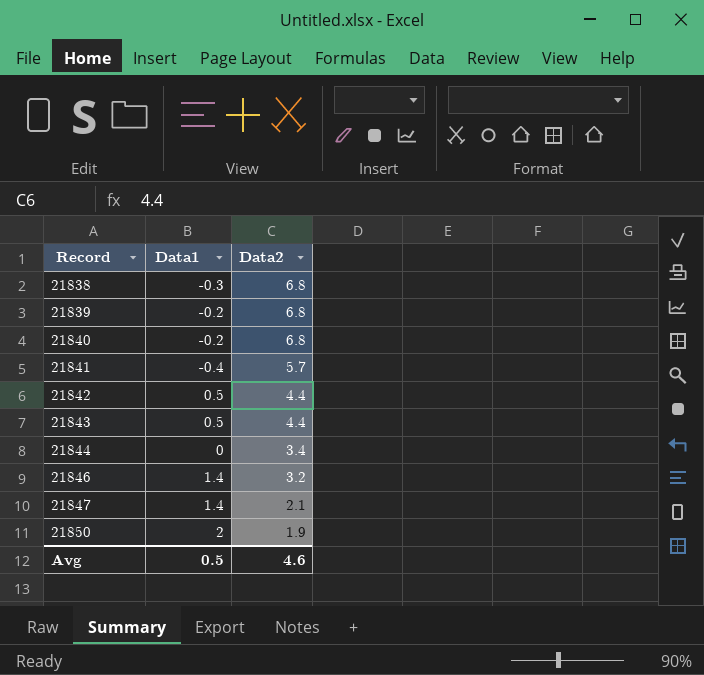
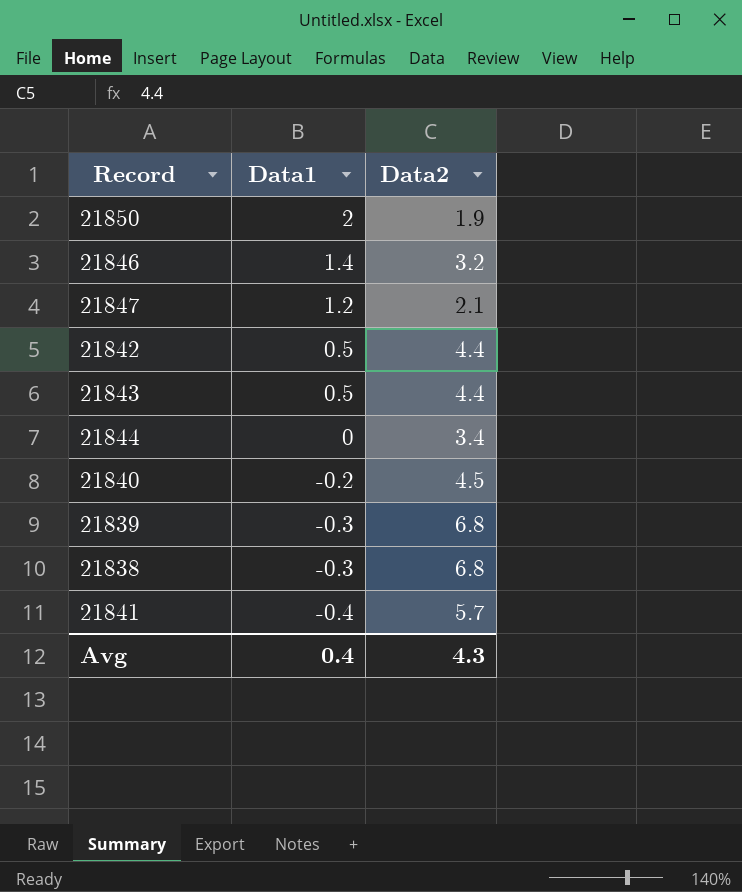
row order: Record ascending -> Data1 descending
21847 | Data1: 1.4 -> 1.2
21840 | Data2: 6.8 -> 4.5
21839 | Data1: -0.2 -> -0.3
Avg | Data1: 0.5 -> 0.4
Avg | Data2: 4.6 -> 4.3

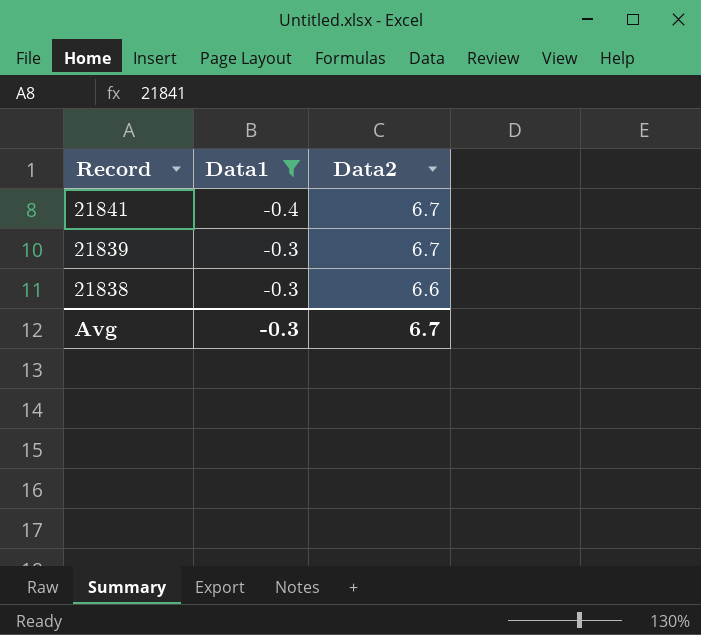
filter: none -> Data1 <= -0.3
row order: Data1 descending -> Record descending
21841 | Data2: 5.7 -> 6.7
21839 | Data2: 6.8 -> 6.7
21838 | Data2: 6.8 -> 6.6
Avg | Data1: 0.4 -> -0.3
Avg | Data2: 4.3 -> 6.7

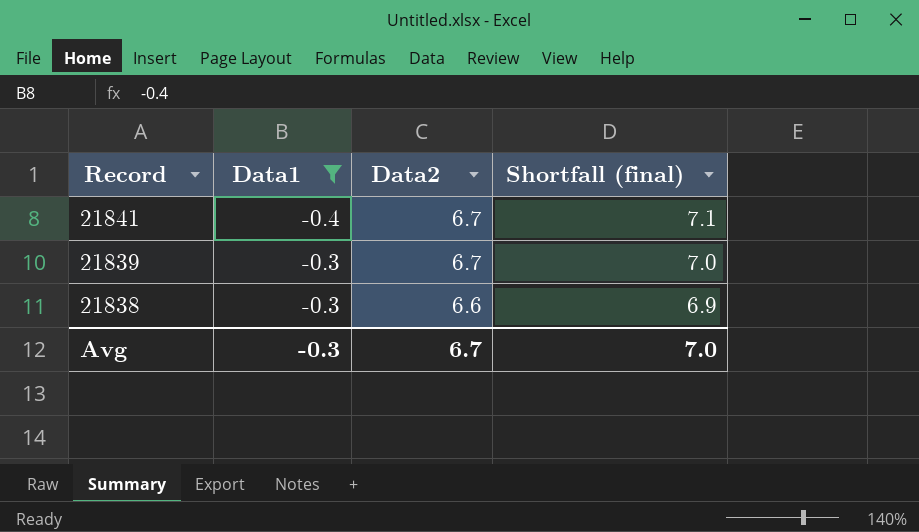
column Shortfall (final) | formula: none -> [Data2] - [Data1]

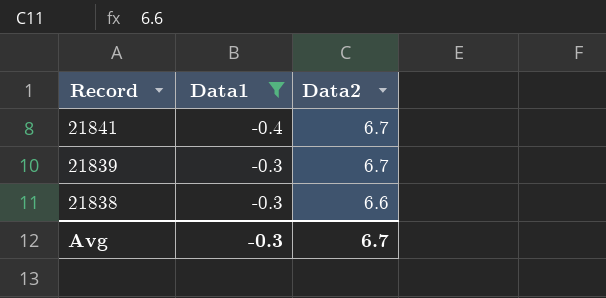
column Shortfall (final) | formula: [Data2] - [Data1] -> none

